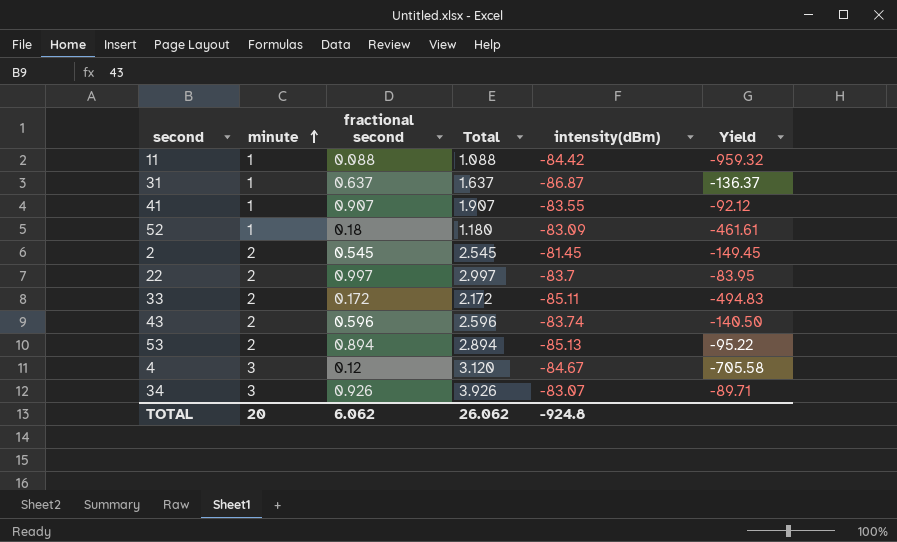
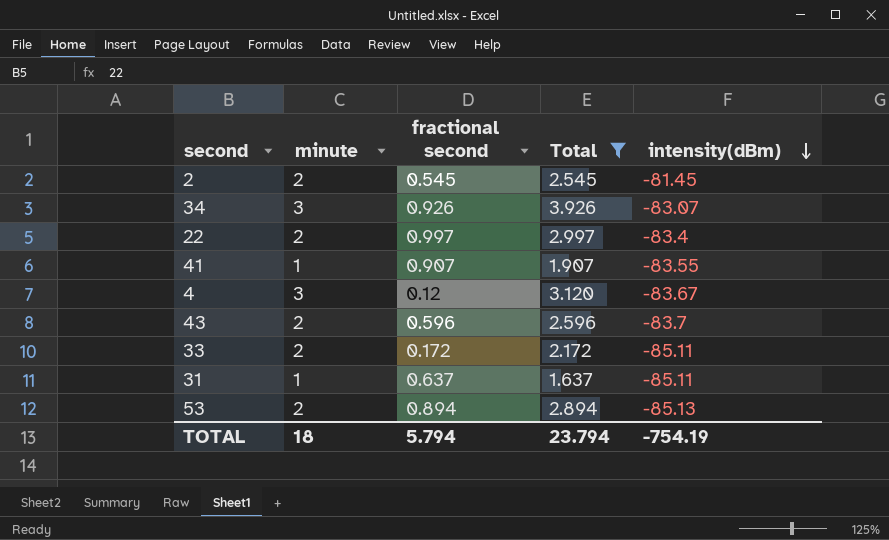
filter: none -> Total >= 1.637
row order: minute ascending -> intensity(dBm) descending
column Yield | formula: [intensity(dBm)] / [fractional second] -> none
22 | intensity(dBm): -83.7 -> -83.4
4 | intensity(dBm): -84.67 -> -83.67
43 | intensity(dBm): -83.74 -> -83.7
31 | intensity(dBm): -86.87 -> -85.11
TOTAL | minute: 20 -> 18
TOTAL | fractional second: 6.062 -> 5.794
TOTAL | Total: 26.062 -> 23.794
TOTAL | intensity(dBm): -924.8 -> -754.19

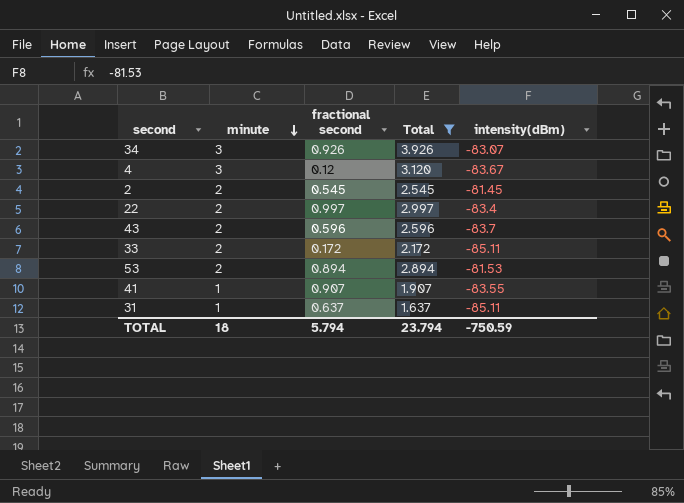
row order: intensity(dBm) descending -> minute descending
53 | intensity(dBm): -85.13 -> -81.53
TOTAL | intensity(dBm): -754.19 -> -750.59

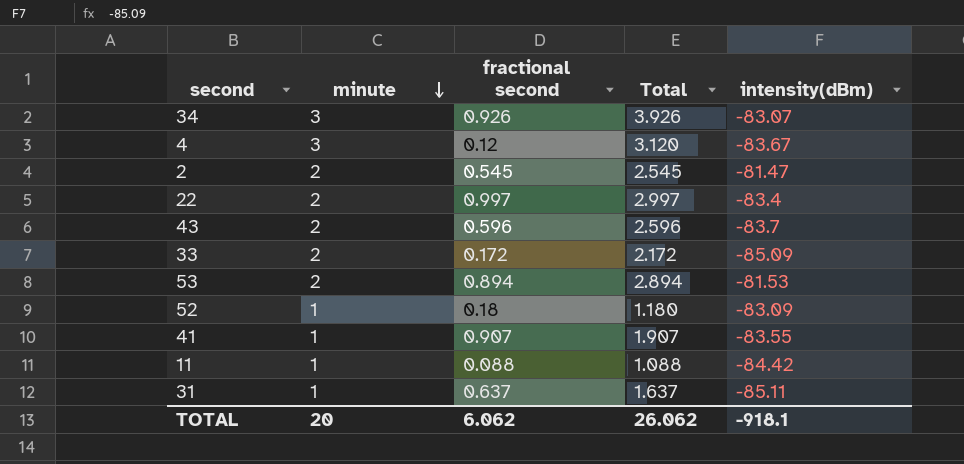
filter: Total >= 1.637 -> none
2 | intensity(dBm): -81.45 -> -81.47
33 | intensity(dBm): -85.11 -> -85.09
TOTAL | minute: 18 -> 20
TOTAL | fractional second: 5.794 -> 6.062
TOTAL | Total: 23.794 -> 26.062
TOTAL | intensity(dBm): -750.59 -> -918.1

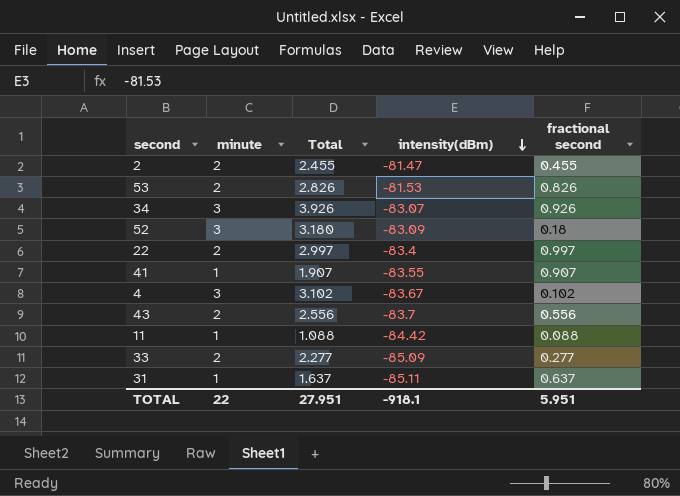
row order: minute descending -> intensity(dBm) descending
column fractional second | position: 3 -> 5
2 | Total: 2.545 -> 2.455
2 | fractional second: 0.545 -> 0.455
53 | Total: 2.894 -> 2.826
53 | fractional second: 0.894 -> 0.826
52 | minute: 1 -> 3
52 | Total: 1.180 -> 3.180
4 | Total: 3.120 -> 3.102
4 | fractional second: 0.12 -> 0.102
43 | Total: 2.596 -> 2.556
43 | fractional second: 0.596 -> 0.556
33 | Total: 2.172 -> 2.277
33 | fractional second: 0.172 -> 0.277
TOTAL | minute: 20 -> 22
TOTAL | Total: 26.062 -> 27.951
TOTAL | fractional second: 6.062 -> 5.951

